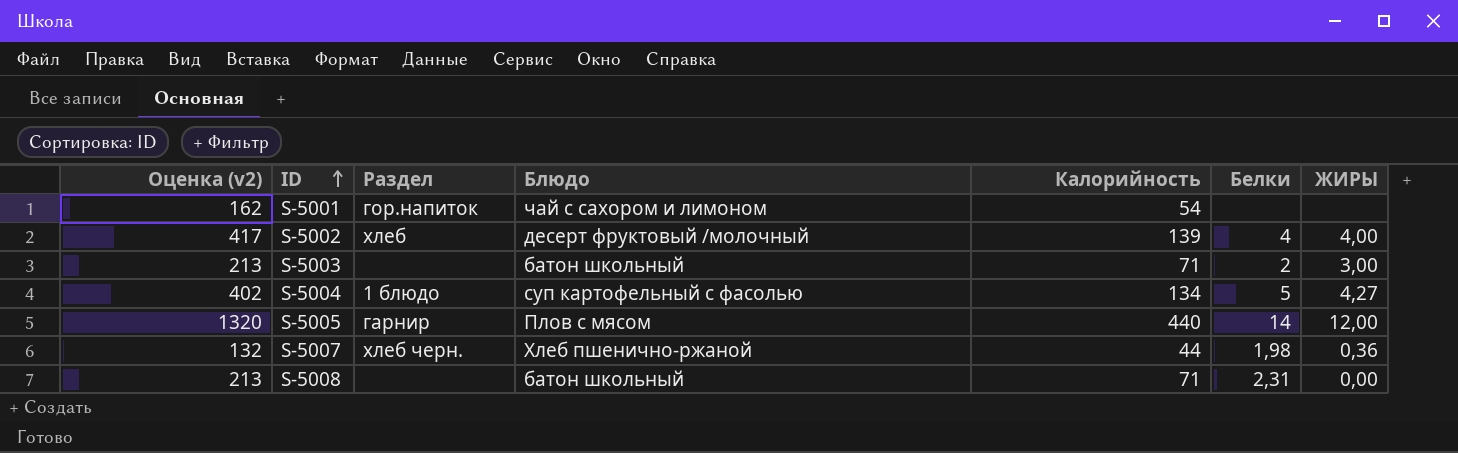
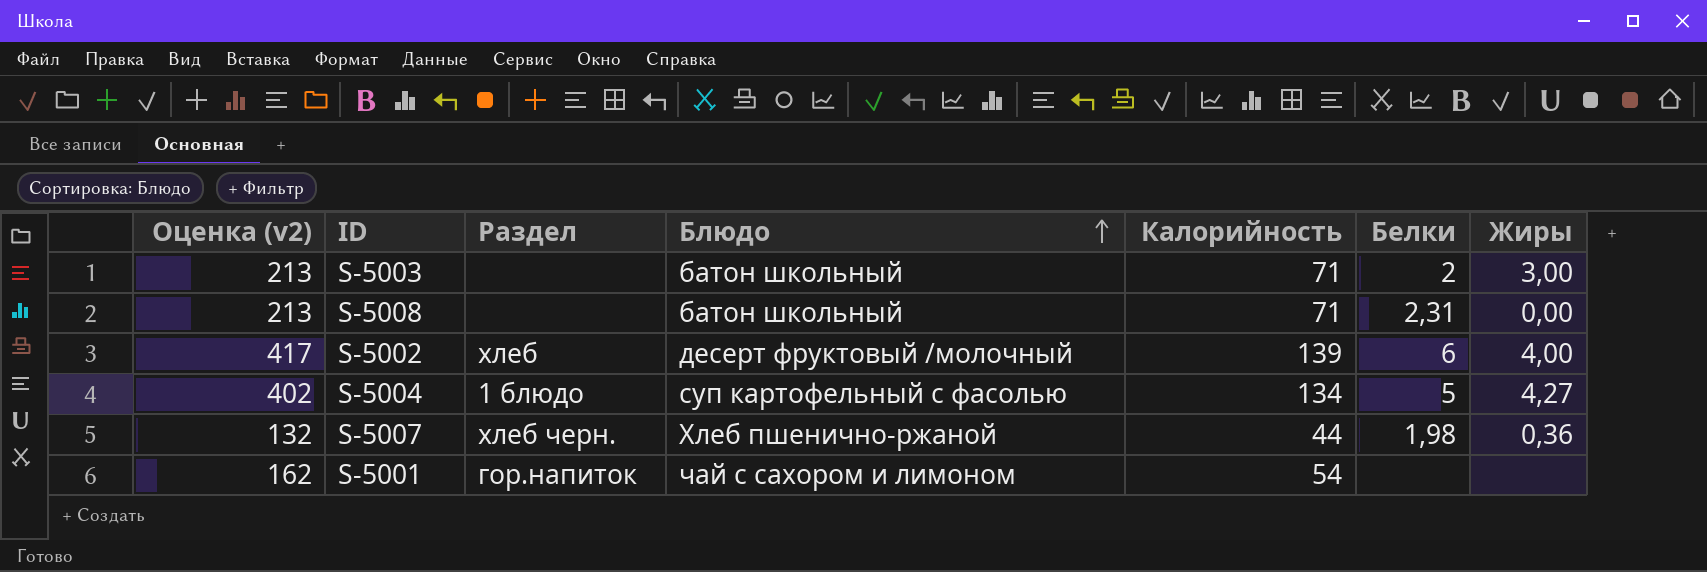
row order: ID ascending -> Блюдо ascending
column name: ЖИРЫ -> Жиры
row S-5005: 1320 | гарнир | Плов с мясом | 440 | 14 | 12,00 -> none
S-5002 | Белки: 4 -> 6

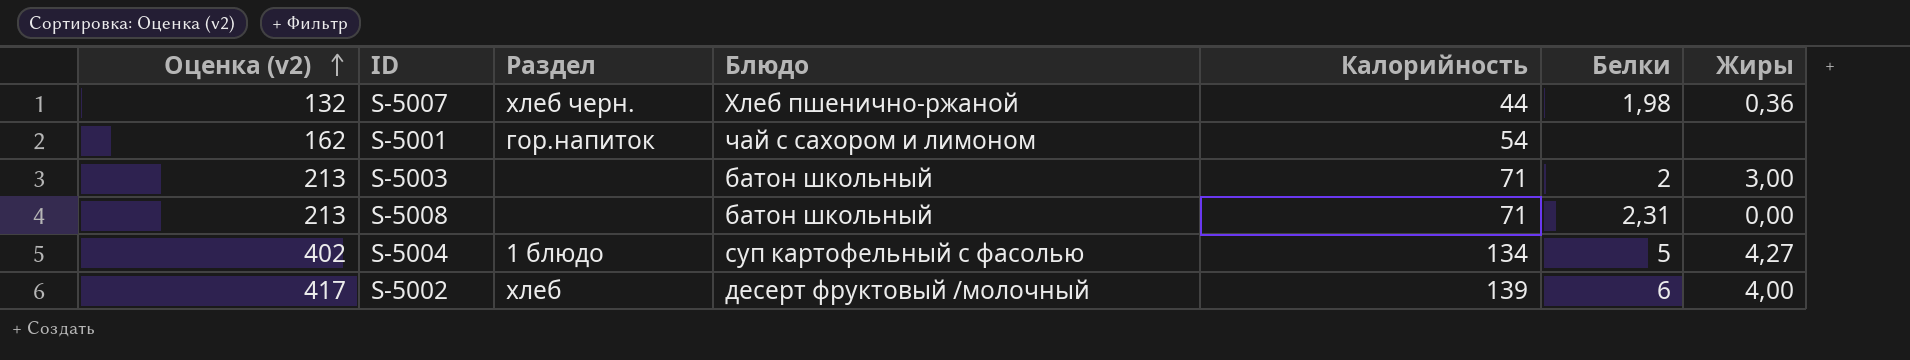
row order: Блюдо ascending -> Оценка (v2) ascending

